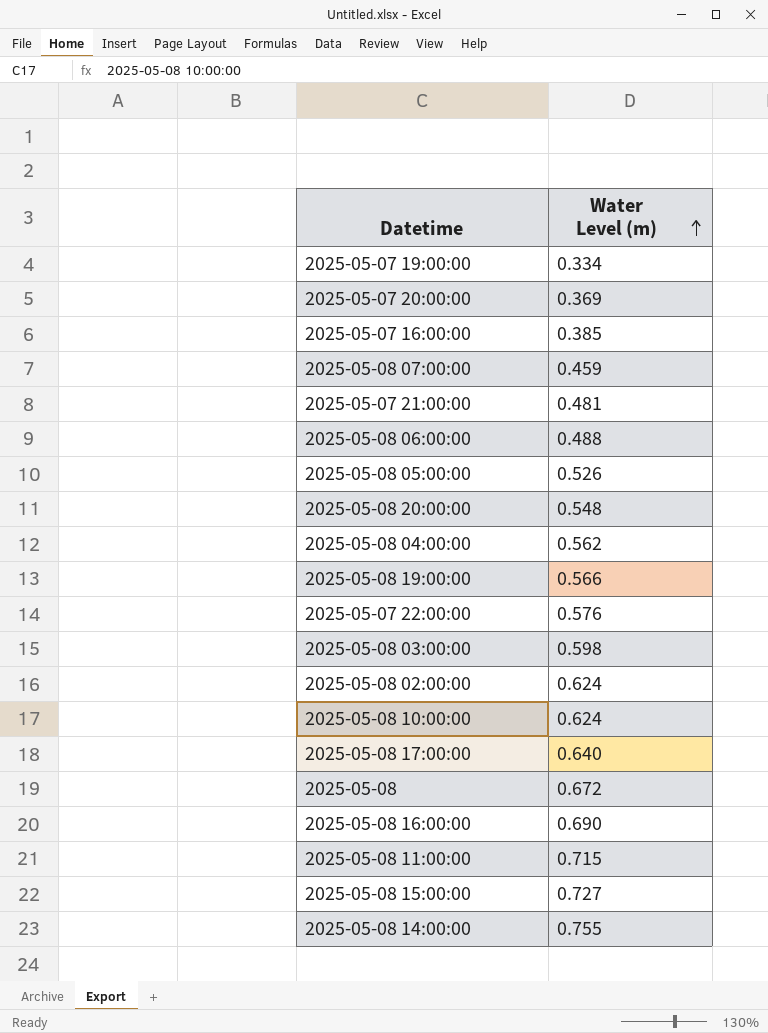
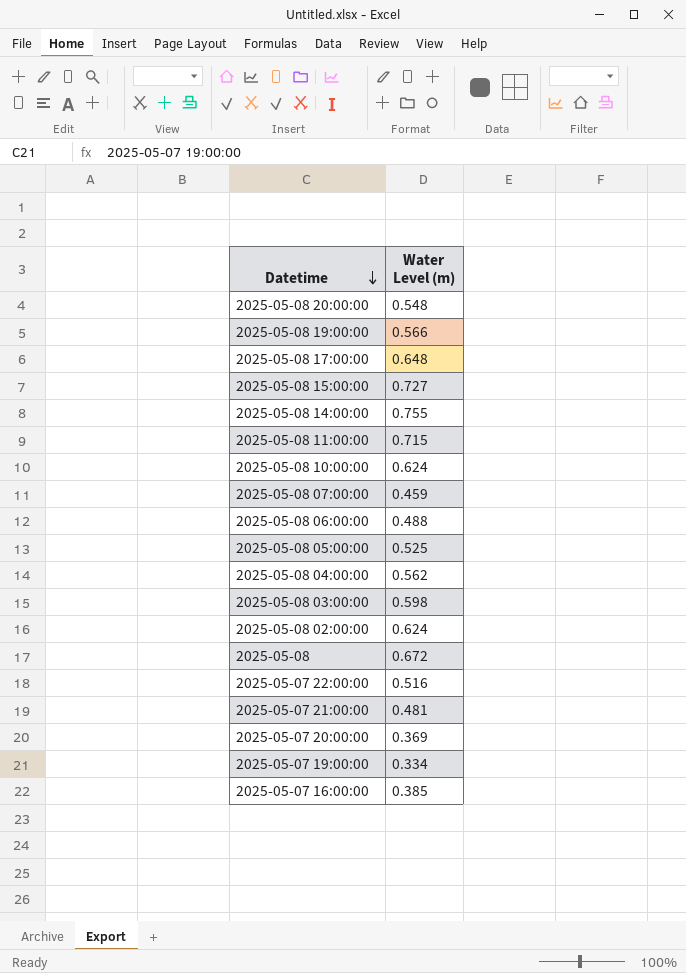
row order: Water Level (m) ascending -> Datetime descending
row 2025-05-08 16:00:00: 0.690 -> none
2025-05-08 17:00:00 | Water Level (m): 0.640 -> 0.648
2025-05-08 05:00:00 | Water Level (m): 0.526 -> 0.525
2025-05-07 22:00:00 | Water Level (m): 0.576 -> 0.516

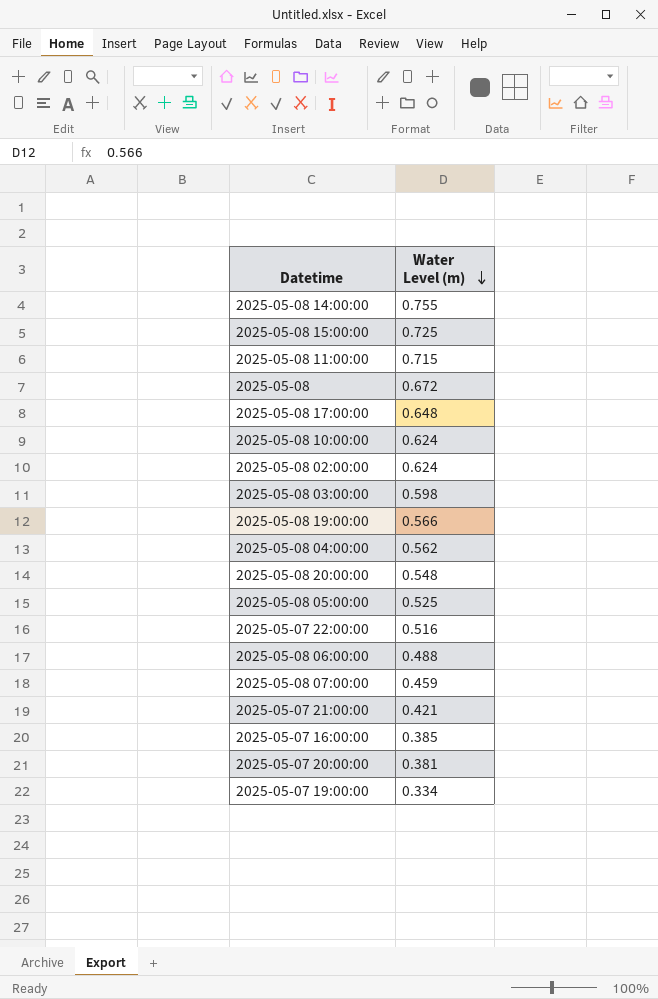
row order: Datetime descending -> Water Level (m) descending
2025-05-08 15:00:00 | Water Level (m): 0.727 -> 0.725
2025-05-07 21:00:00 | Water Level (m): 0.481 -> 0.421
2025-05-07 20:00:00 | Water Level (m): 0.369 -> 0.381

